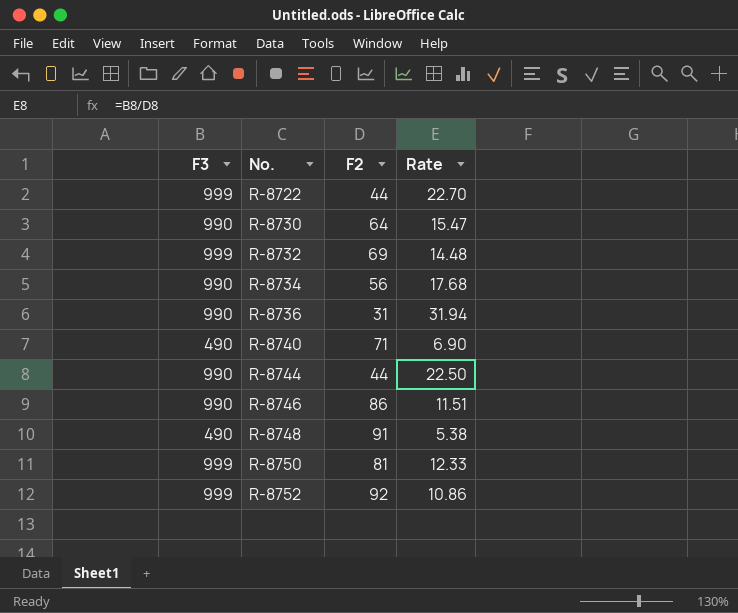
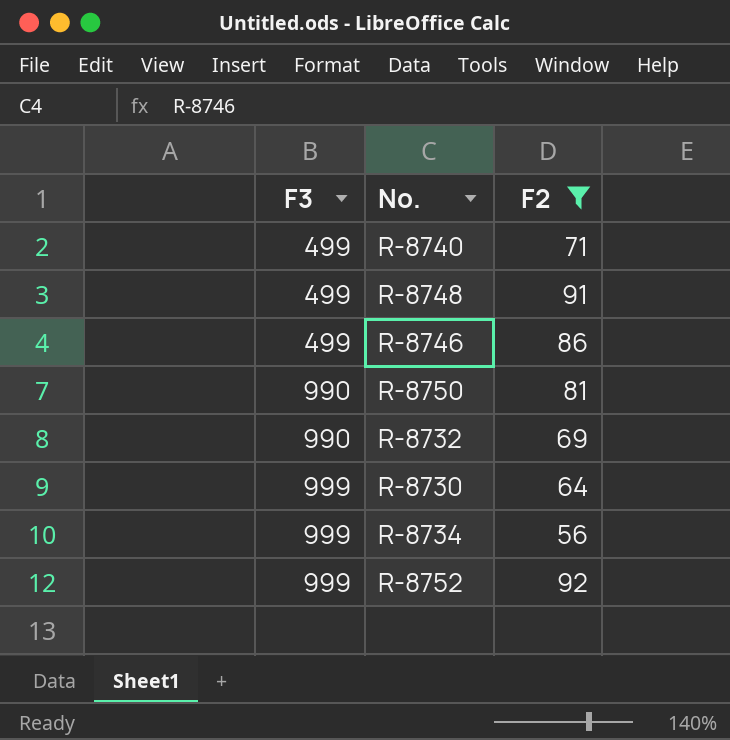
filter: none -> F2 >= 56
row order: No. ascending -> F3 ascending
column Rate | formula: [F3] / [F2] -> none
R-8740 | F3: 490 -> 499
R-8748 | F3: 490 -> 499
R-8746 | F3: 990 -> 499
R-8750 | F3: 999 -> 990
R-8732 | F3: 999 -> 990
R-8730 | F3: 990 -> 999
R-8734 | F3: 990 -> 999

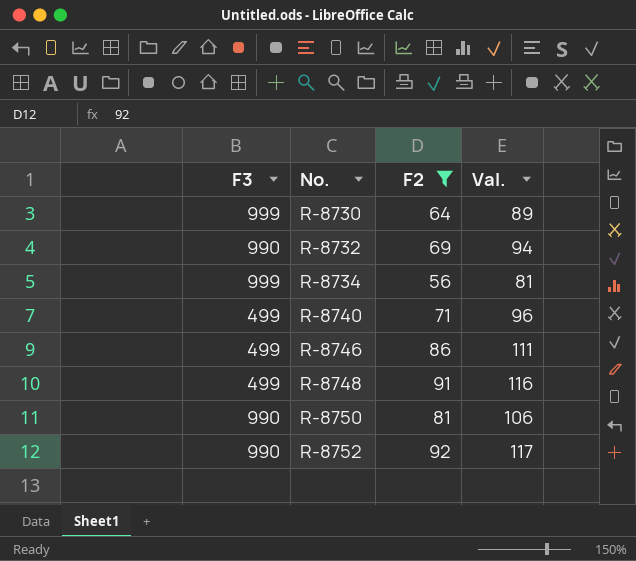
row order: F3 ascending -> No. ascending
column Val. | formula: none -> [F2] + 25
R-8752 | F3: 999 -> 990

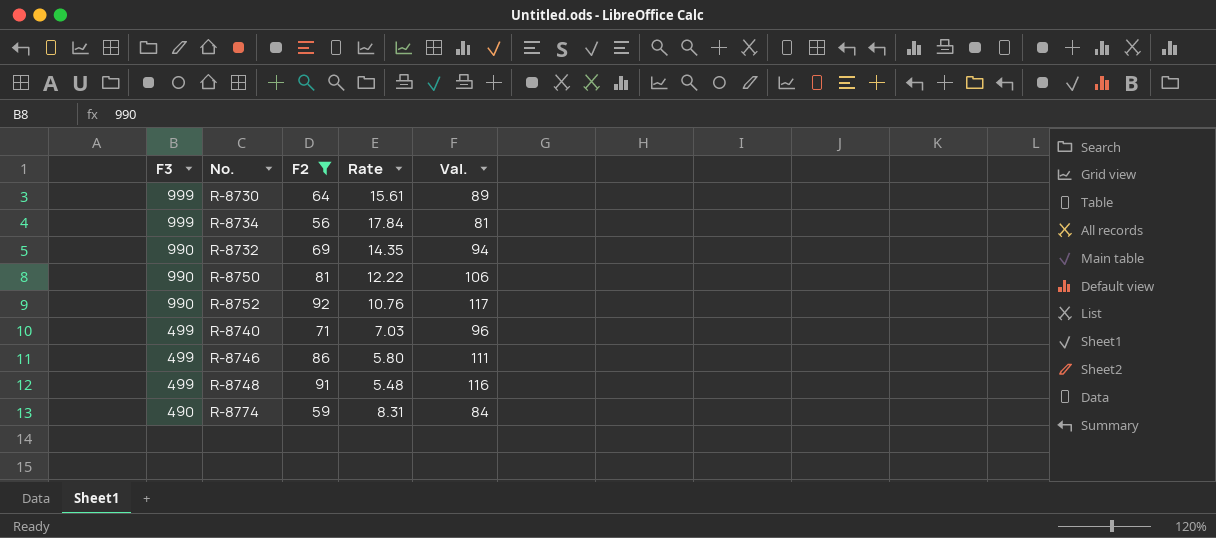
row order: No. ascending -> F3 descending
column Rate | formula: none -> [F3] / [F2]
row R-8774: none -> 490 | 59 | 8.31 | 84

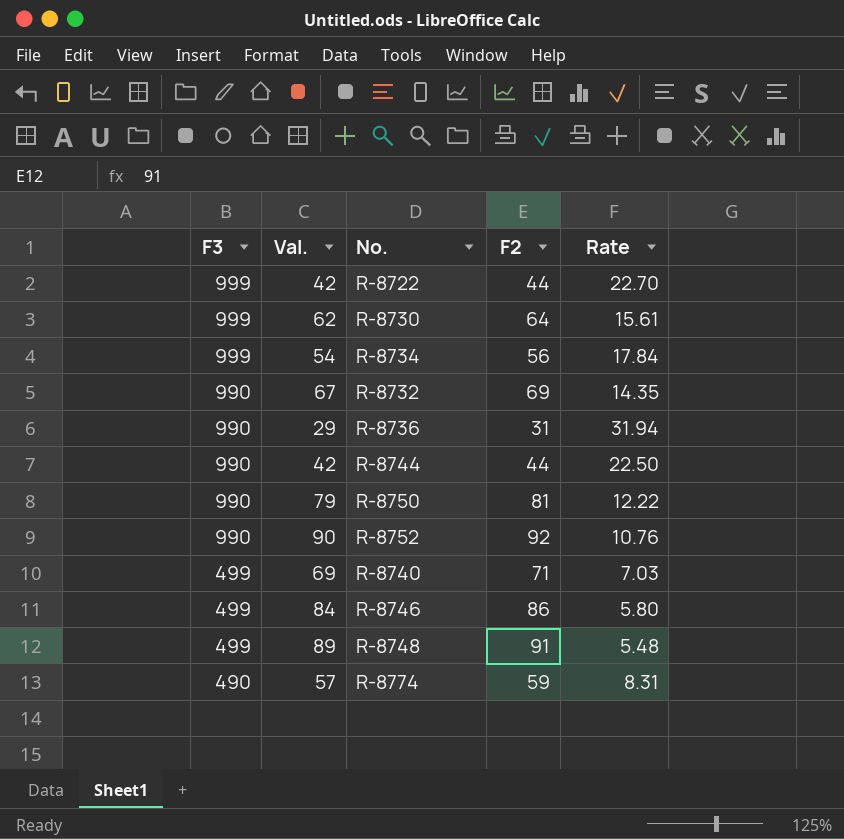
filter: F2 >= 56 -> none
column Val. | formula: [F2] + 25 -> [F2] - 2
column Val. | position: 5 -> 2

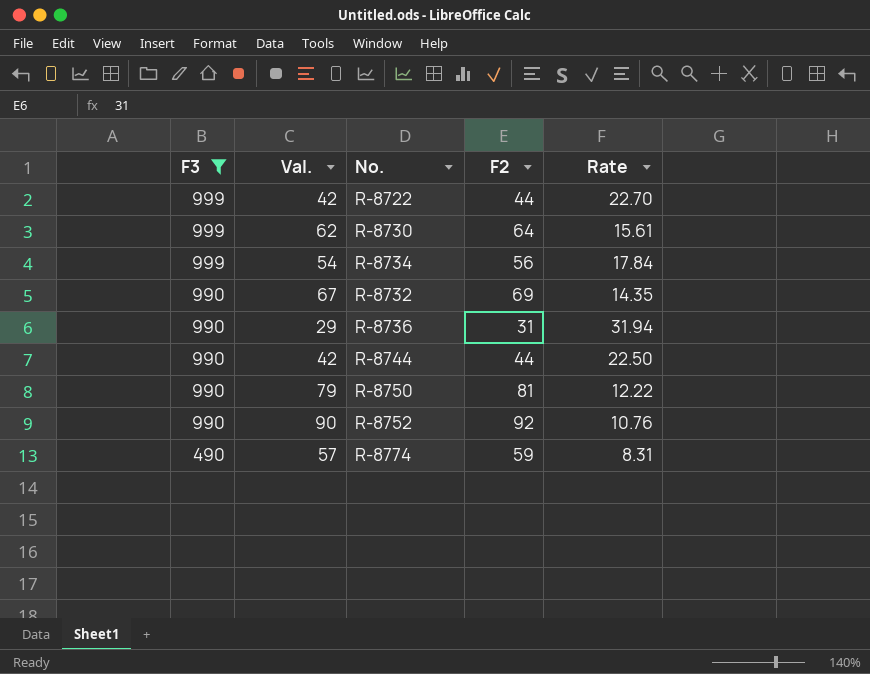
filter: none -> F3 != 499

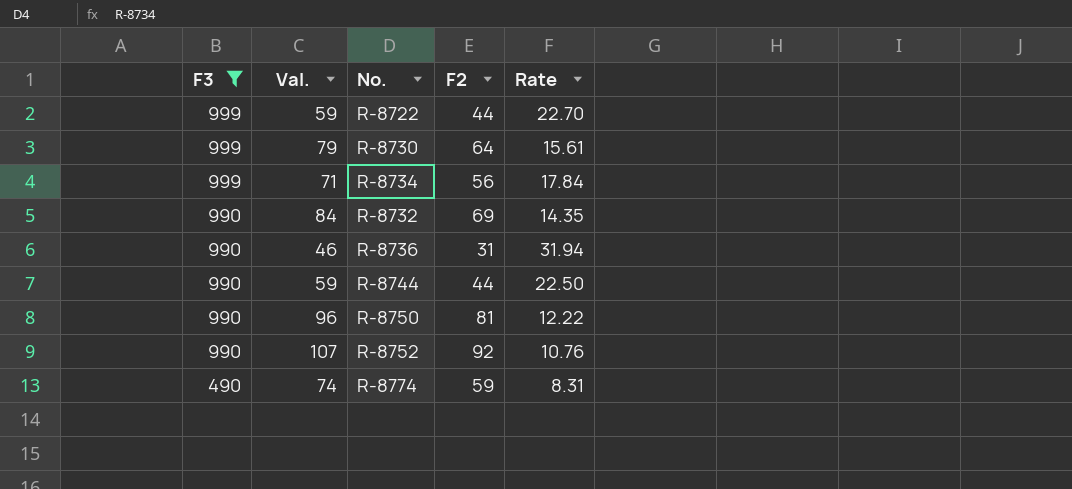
column Val. | formula: [F2] - 2 -> [F2] + 15

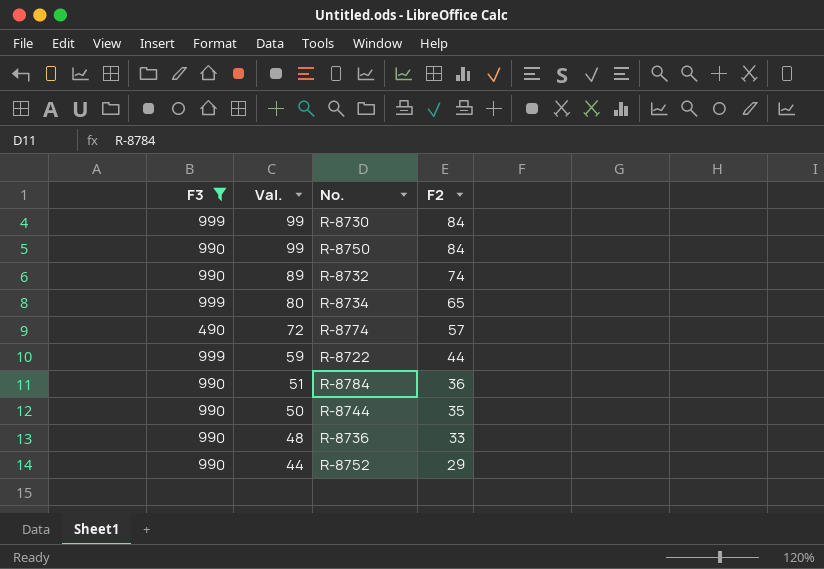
row order: F3 descending -> Val. descending
column Rate | formula: [F3] / [F2] -> none
R-8730 | Val.: 79 -> 99
R-8730 | F2: 64 -> 84
R-8750 | Val.: 96 -> 99
R-8750 | F2: 81 -> 84
R-8732 | Val.: 84 -> 89
R-8732 | F2: 69 -> 74
R-8734 | Val.: 71 -> 80
R-8734 | F2: 56 -> 65
R-8774 | Val.: 74 -> 72
R-8774 | F2: 59 -> 57
row R-8784: none -> 990 | 51 | 36
R-8744 | Val.: 59 -> 50
R-8744 | F2: 44 -> 35
R-8736 | Val.: 46 -> 48
R-8736 | F2: 31 -> 33
R-8752 | Val.: 107 -> 44
R-8752 | F2: 92 -> 29

